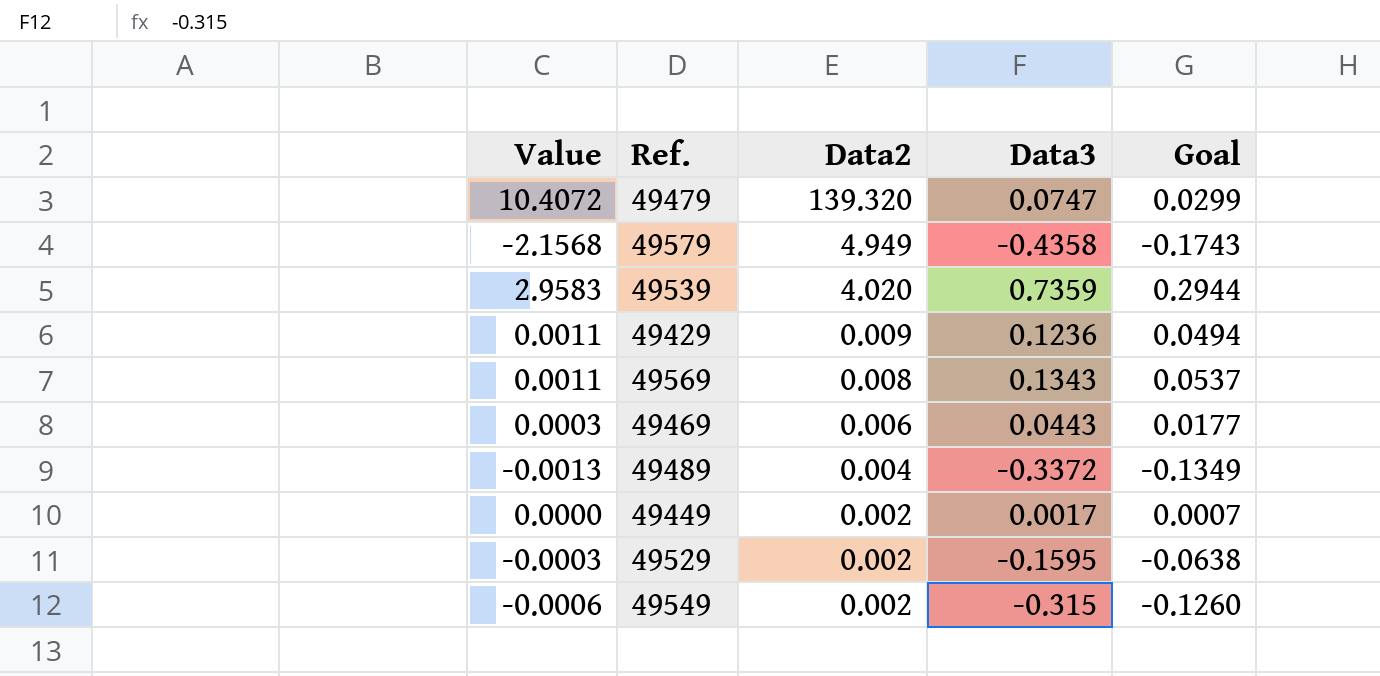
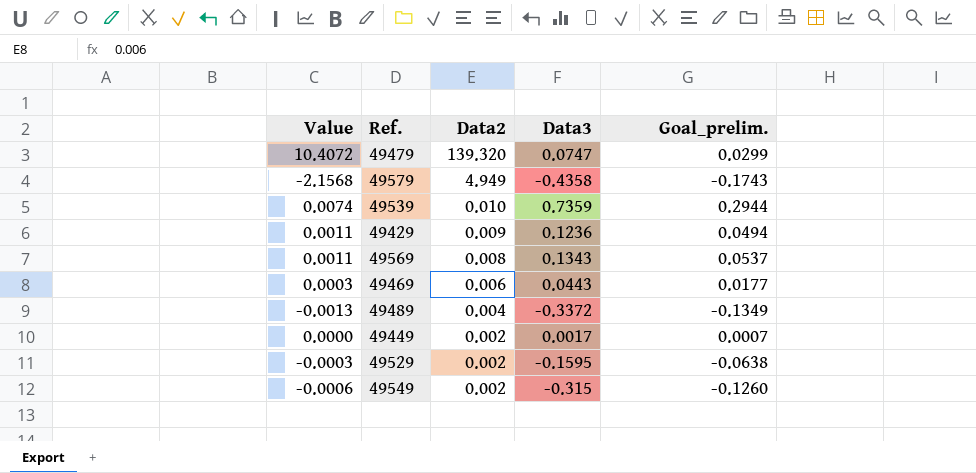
column name: Goal -> Goal_prelim.
49539 | Value: 2.9583 -> 0.0074
49539 | Data2: 4.020 -> 0.010

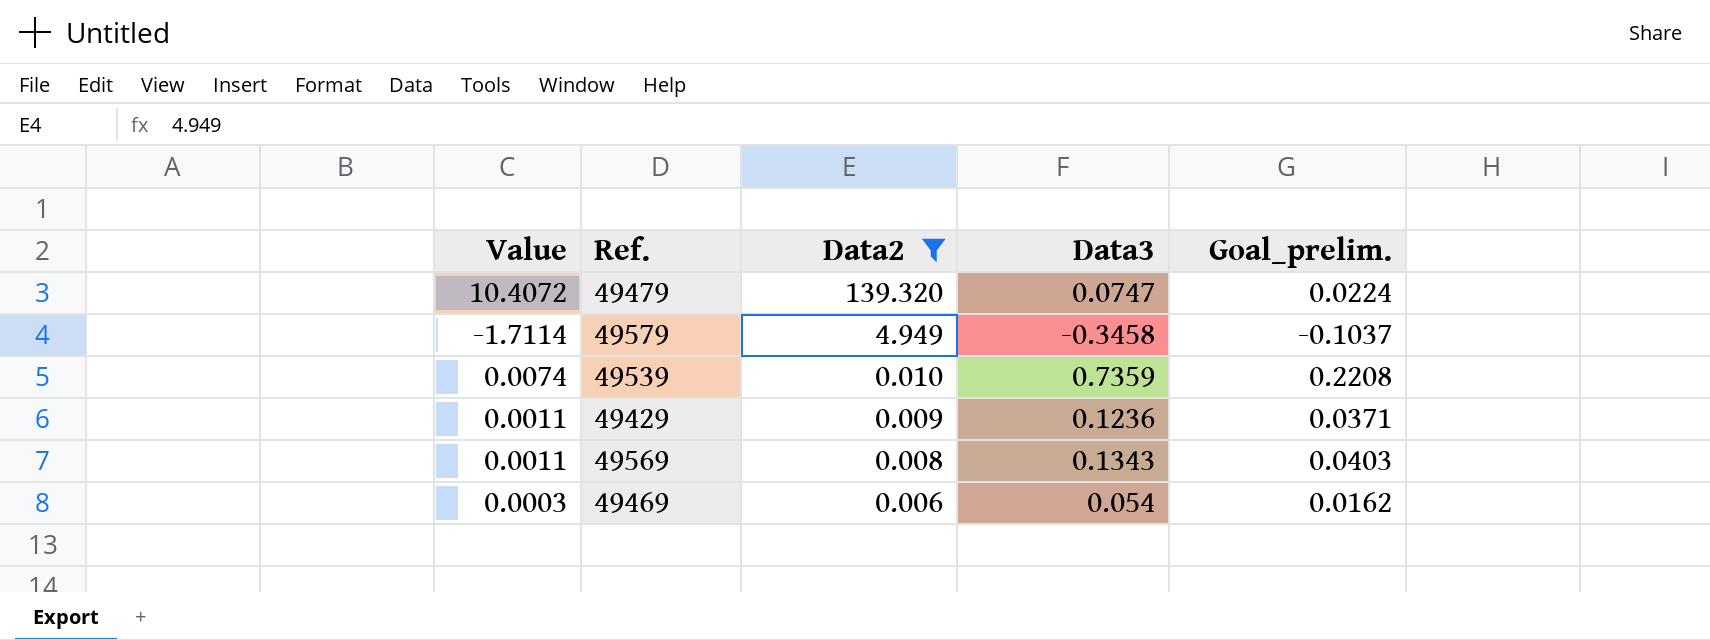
filter: none -> Data2 >= 0.006
column Goal_prelim. | formula: [Data3] * 0.4 -> [Data3] * 0.3
49579 | Value: -2.1568 -> -1.7114
49579 | Data3: -0.4358 -> -0.3458
49469 | Data3: 0.0443 -> 0.054

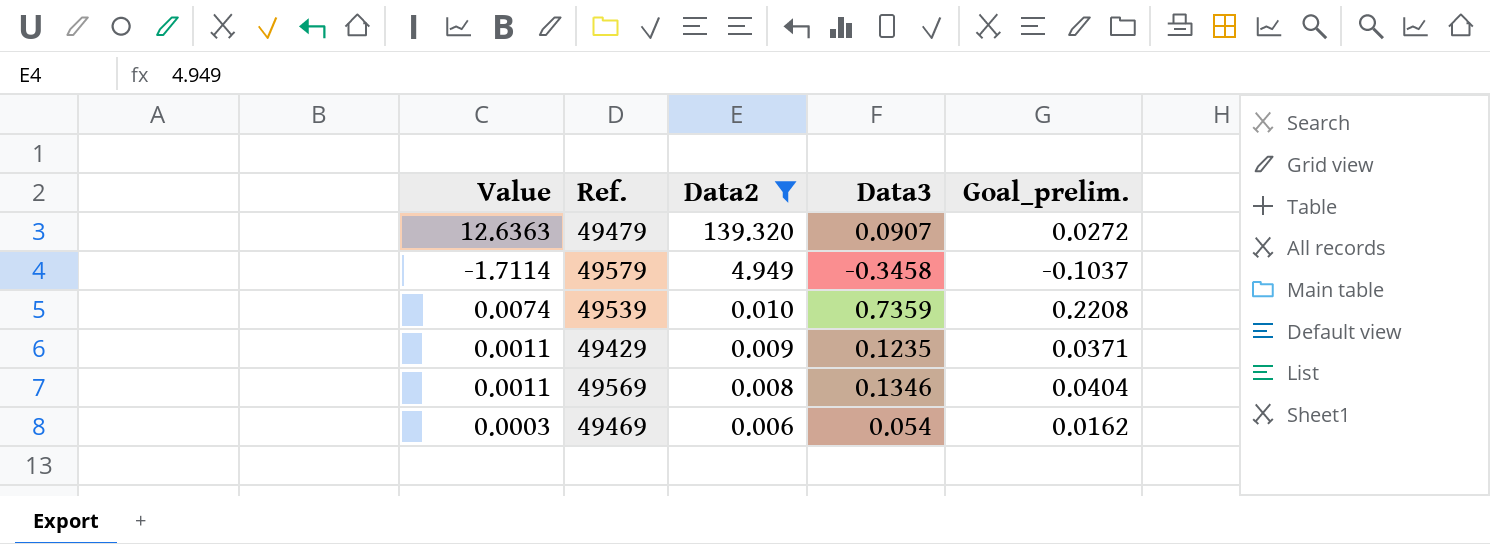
49479 | Value: 10.4072 -> 12.6363
49479 | Data3: 0.0747 -> 0.0907
49479 | Goal_prelim.: 0.0224 -> 0.0272
49429 | Data3: 0.1236 -> 0.1235
49569 | Data3: 0.1343 -> 0.1346
49569 | Goal_prelim.: 0.0403 -> 0.0404

